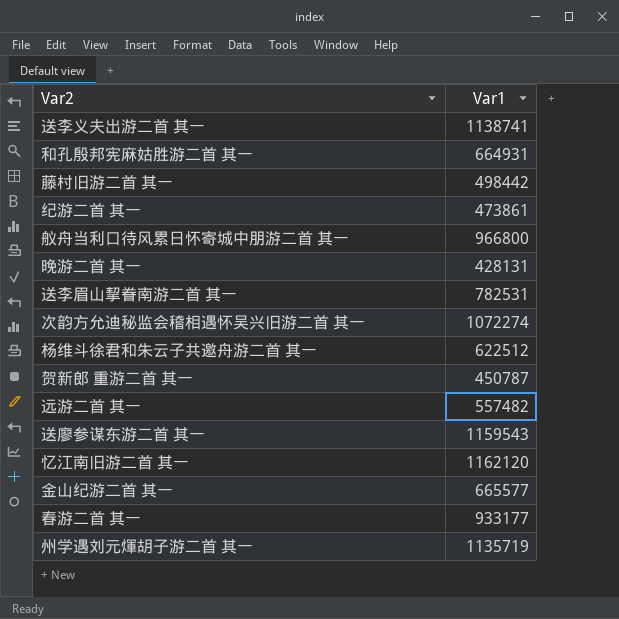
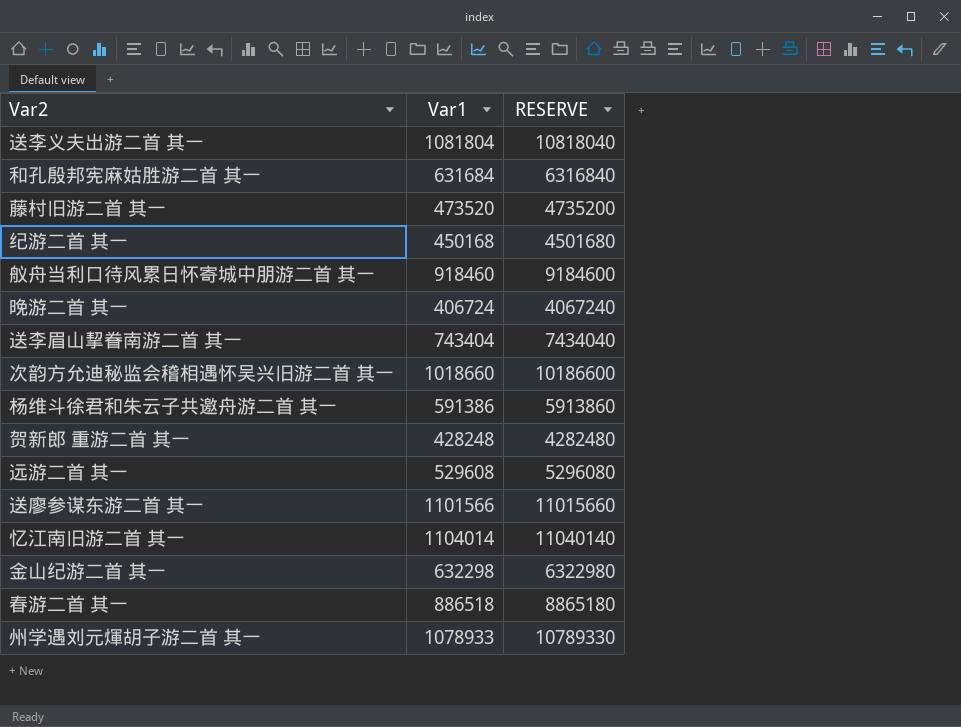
column RESERVE | formula: none -> [Var1] * 10
送李义夫出游二首 其一 | Var1: 1138741 -> 1081804
和孔殷邦宪麻姑胜游二首 其一 | Var1: 664931 -> 631684
藤村旧游二首 其一 | Var1: 498442 -> 473520
纪游二首 其一 | Var1: 473861 -> 450168
舣舟当利口待风累日怀寄城中朋游二首 其一 | Var1: 966800 -> 918460
晚游二首 其一 | Var1: 428131 -> 406724
送李眉山挈眷南游二首 其一 | Var1: 782531 -> 743404
次韵方允迪秘监会稽相遇怀吴兴旧游二首 其一 | Var1: 1072274 -> 1018660
杨维斗徐君和朱云子共邀舟游二首 其一 | Var1: 622512 -> 591386
贺新郎 重游二首 其一 | Var1: 450787 -> 428248
远游二首 其一 | Var1: 557482 -> 529608
送廖参谋东游二首 其一 | Var1: 1159543 -> 1101566
忆江南旧游二首 其一 | Var1: 1162120 -> 1104014
金山纪游二首 其一 | Var1: 665577 -> 632298
春游二首 其一 | Var1: 933177 -> 886518
州学遇刘元煇胡子游二首 其一 | Var1: 1135719 -> 1078933

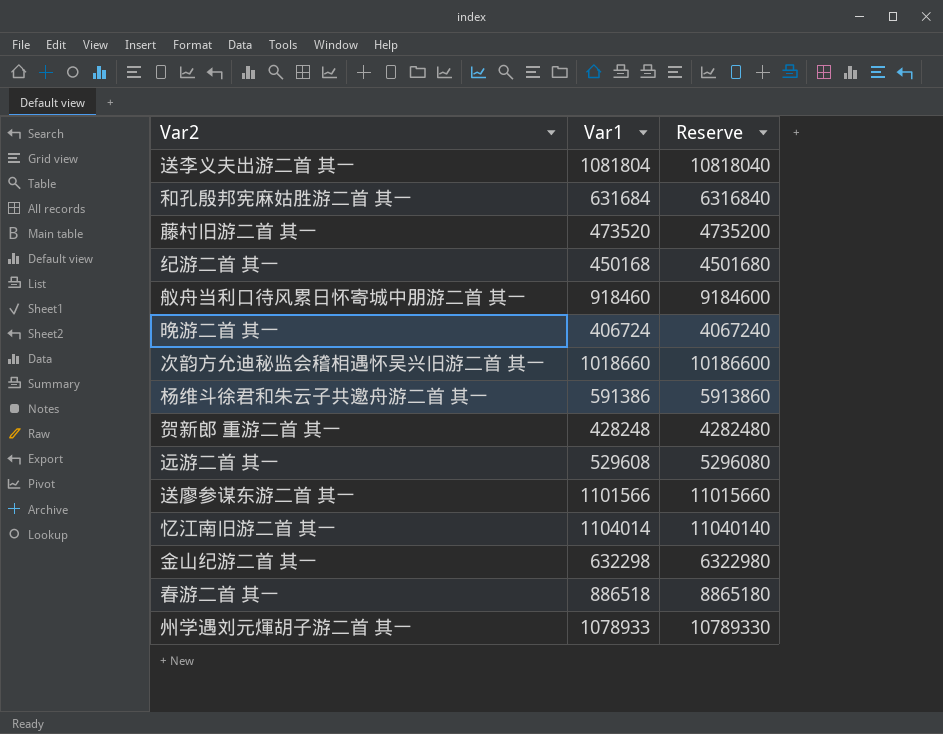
column name: RESERVE -> Reserve
row 送李眉山挈眷南游二首 其一: 743404 | 7434040 -> none

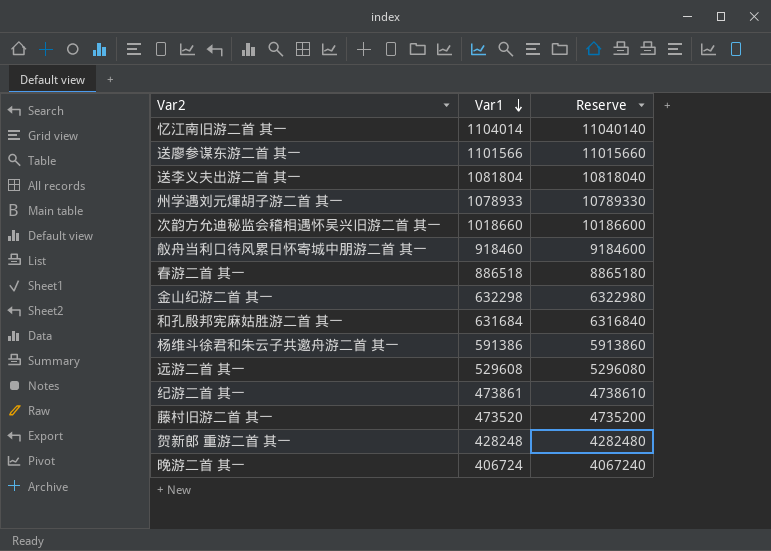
row order: none -> Var1 descending
纪游二首 其一 | Var1: 450168 -> 473861
纪游二首 其一 | Reserve: 4501680 -> 4738610

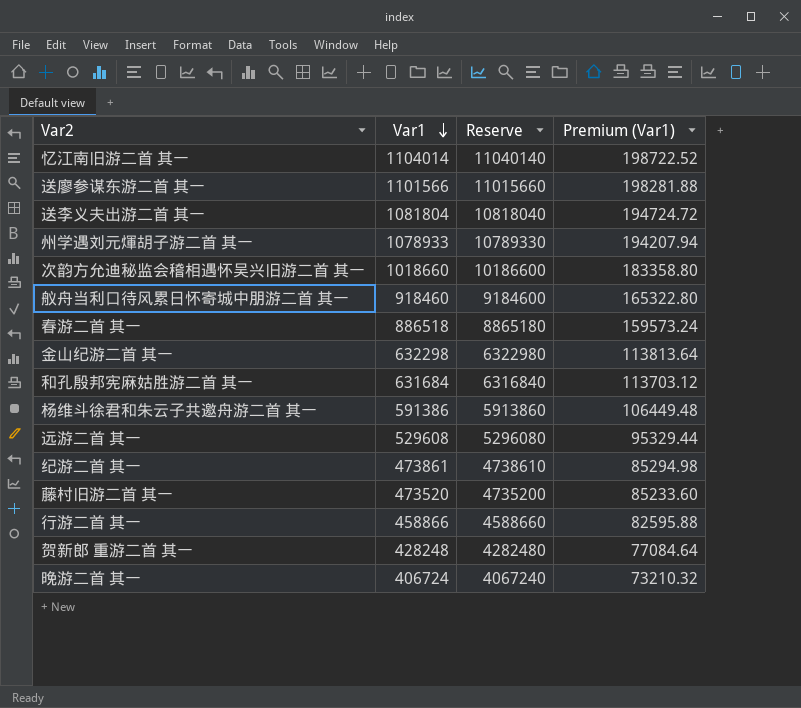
column Premium (Var1) | formula: none -> [Var1] * 0.18
row 行游二首 其一: none -> 458866 | 4588660 | 82595.88

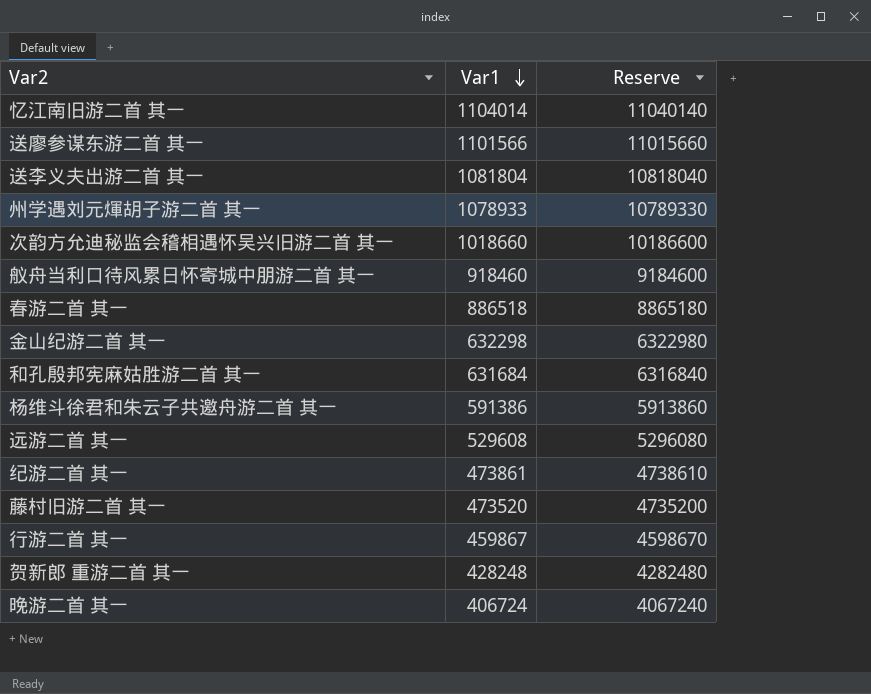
column Premium (Var1) | formula: [Var1] * 0.18 -> none
行游二首 其一 | Var1: 458866 -> 459867
行游二首 其一 | Reserve: 4588660 -> 4598670

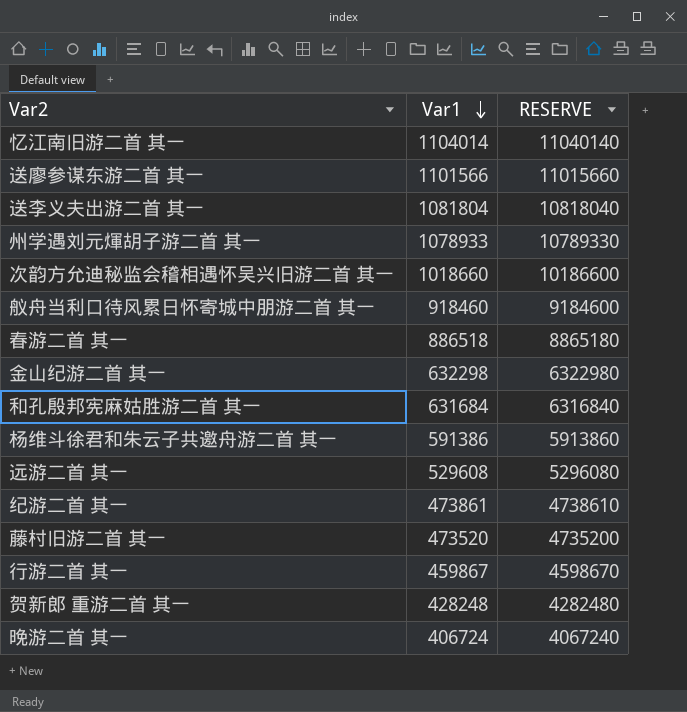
column name: Reserve -> RESERVE

